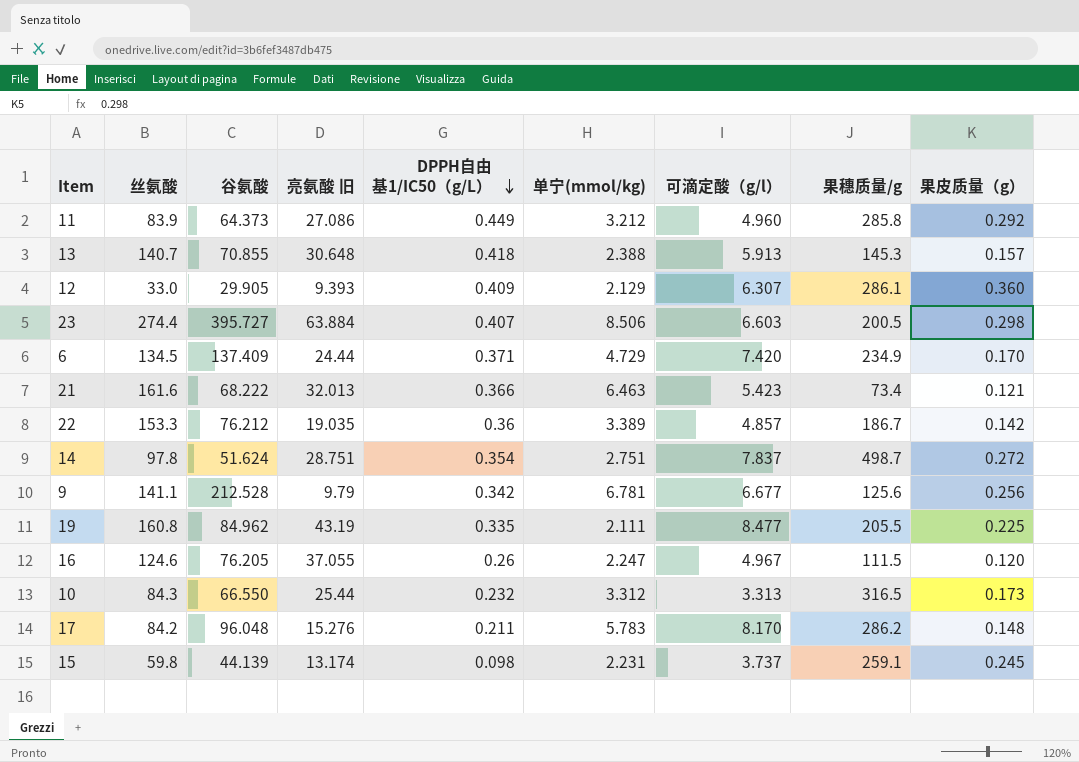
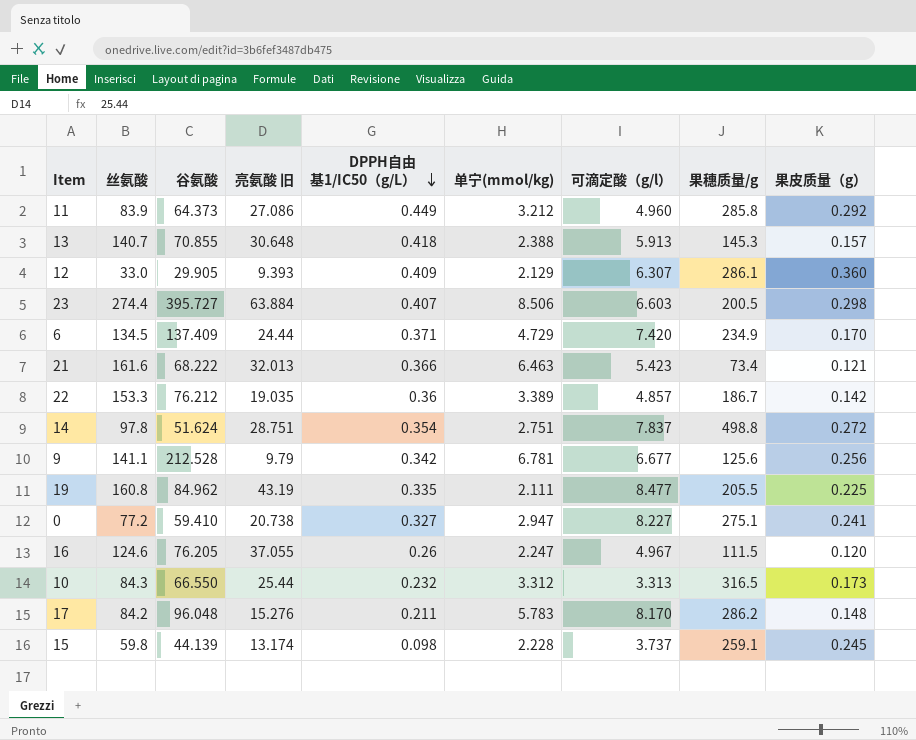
14 | 果穗质量/g: 498.7 -> 498.8
row 0: none -> 77.2 | 59.410 | 20.738 | 0.327 | 2.947 | 8.227 | 275.1 | 0.241
15 | 单宁(mmol/kg): 2.231 -> 2.228

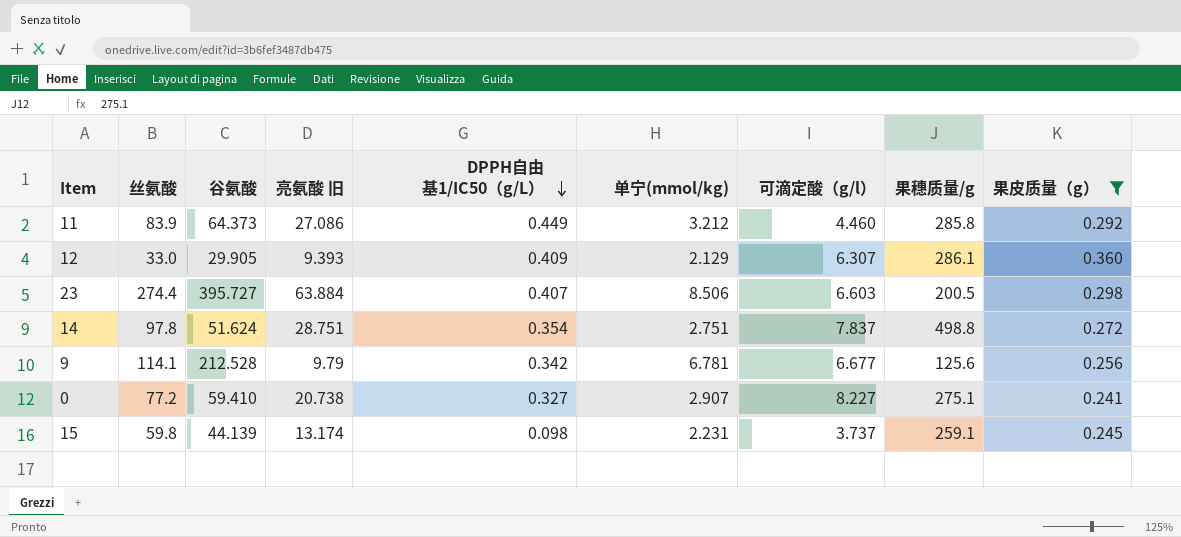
filter: none -> 果皮质量（g） >= 0.241
11 | 可滴定酸（g/l）: 4.960 -> 4.460
9 | 丝氨酸: 141.1 -> 114.1
0 | 单宁(mmol/kg): 2.947 -> 2.907
15 | 单宁(mmol/kg): 2.228 -> 2.231

